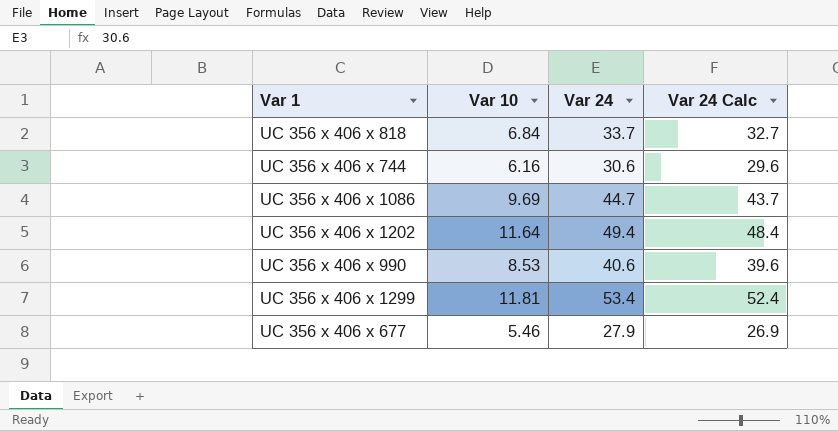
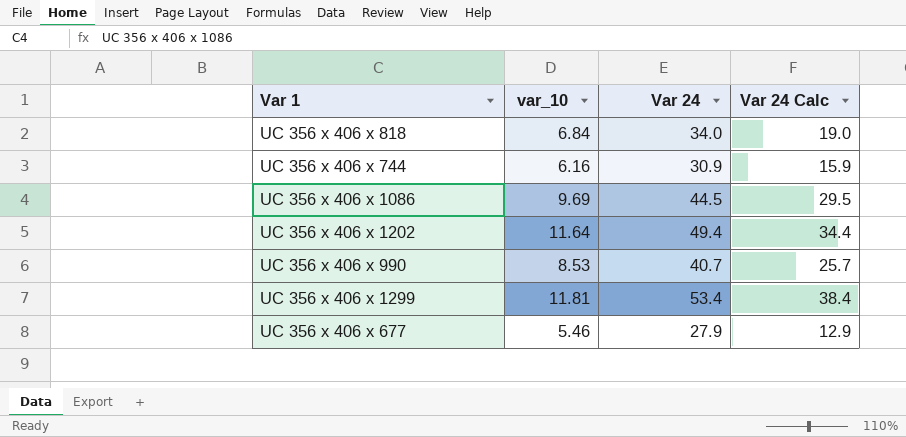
column name: Var 10 -> var_10
column Var 24 Calc | formula: [Var 24] - 1 -> [Var 24] - 15
UC 356 x 406 x 818 | Var 24: 33.7 -> 34.0
UC 356 x 406 x 744 | Var 24: 30.6 -> 30.9
UC 356 x 406 x 1086 | Var 24: 44.7 -> 44.5
UC 356 x 406 x 990 | Var 24: 40.6 -> 40.7

